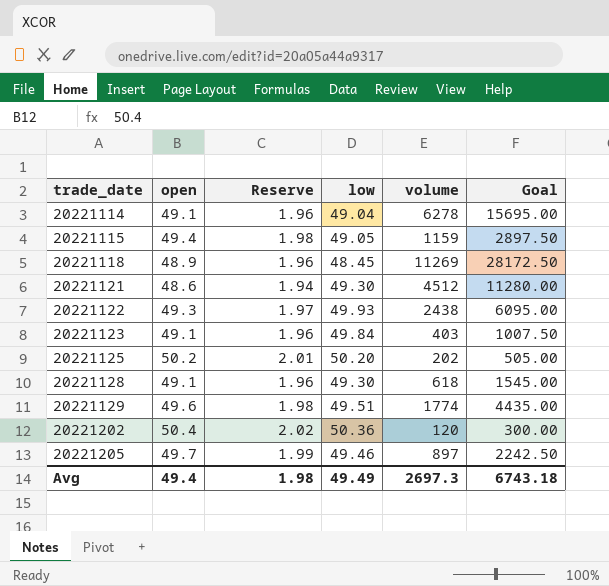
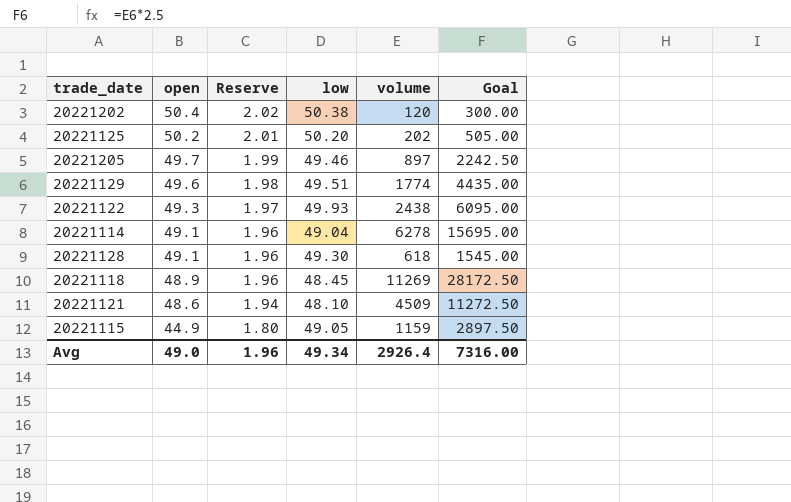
row order: trade_date ascending -> open descending
row 20221123: 49.1 | 1.96 | 49.84 | 403 | 1007.50 -> none
20221202 | low: 50.36 -> 50.38
20221121 | low: 49.30 -> 48.10
20221121 | volume: 4512 -> 4509
20221121 | Goal: 11280.00 -> 11272.50
20221115 | open: 49.4 -> 44.9
20221115 | Reserve: 1.98 -> 1.80
Avg | open: 49.4 -> 49.0
Avg | Reserve: 1.98 -> 1.96
Avg | low: 49.49 -> 49.34
Avg | volume: 2697.3 -> 2926.4
Avg | Goal: 6743.18 -> 7316.00

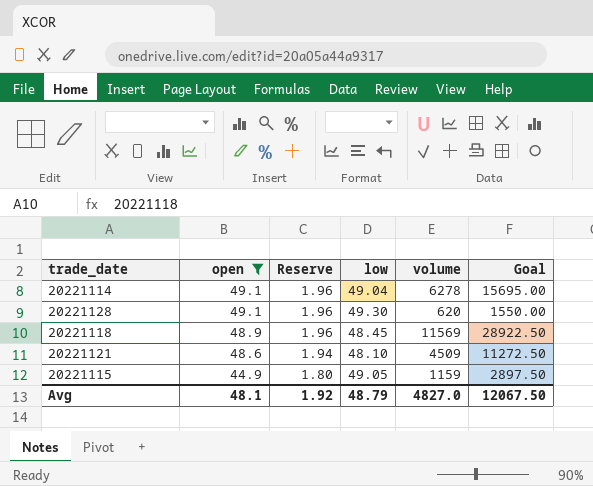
filter: none -> open <= 49.1
20221128 | volume: 618 -> 620
20221128 | Goal: 1545.00 -> 1550.00
20221118 | volume: 11269 -> 11569
20221118 | Goal: 28172.50 -> 28922.50
Avg | open: 49.0 -> 48.1
Avg | Reserve: 1.96 -> 1.92
Avg | low: 49.34 -> 48.79
Avg | volume: 2926.4 -> 4827.0
Avg | Goal: 7316.00 -> 12067.50

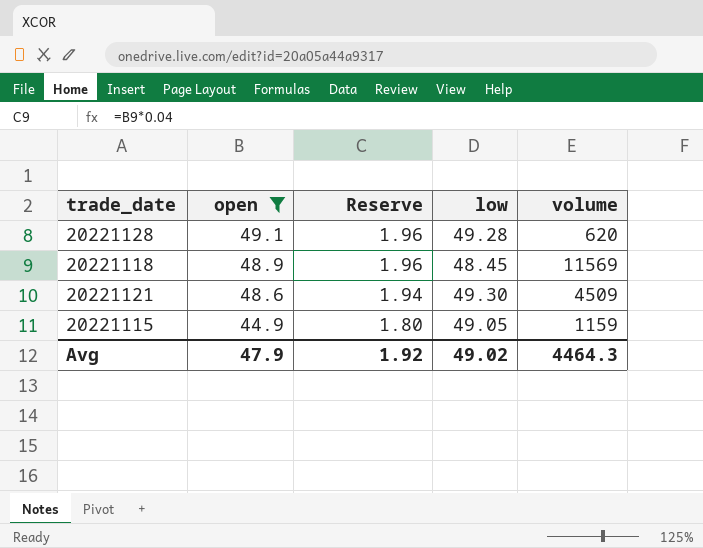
column Goal | formula: [volume] * 2.5 -> none
row 20221114: 49.1 | 1.96 | 49.04 | 6278 | 15695.00 -> none
20221128 | low: 49.30 -> 49.28
20221121 | low: 48.10 -> 49.30
Avg | open: 48.1 -> 47.9
Avg | low: 48.79 -> 49.02
Avg | volume: 4827.0 -> 4464.3

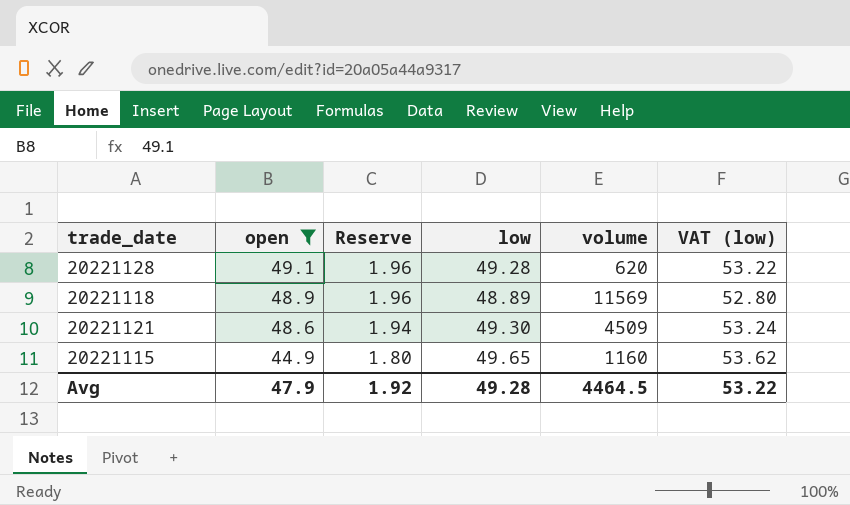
column VAT (low) | formula: none -> [low] * 1.08
20221118 | low: 48.45 -> 48.89
20221115 | low: 49.05 -> 49.65
20221115 | volume: 1159 -> 1160
Avg | low: 49.02 -> 49.28
Avg | volume: 4464.3 -> 4464.5

